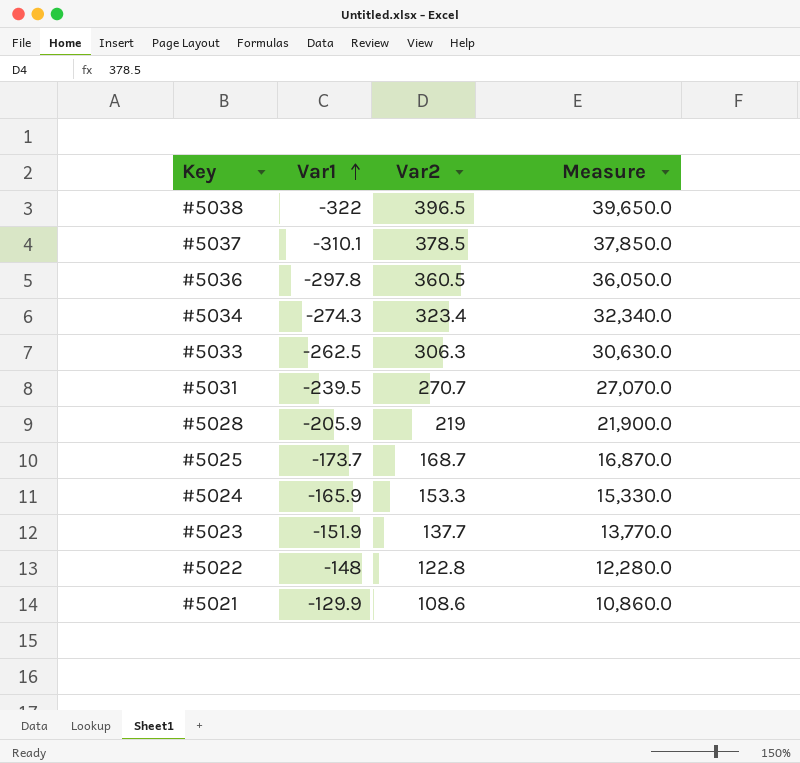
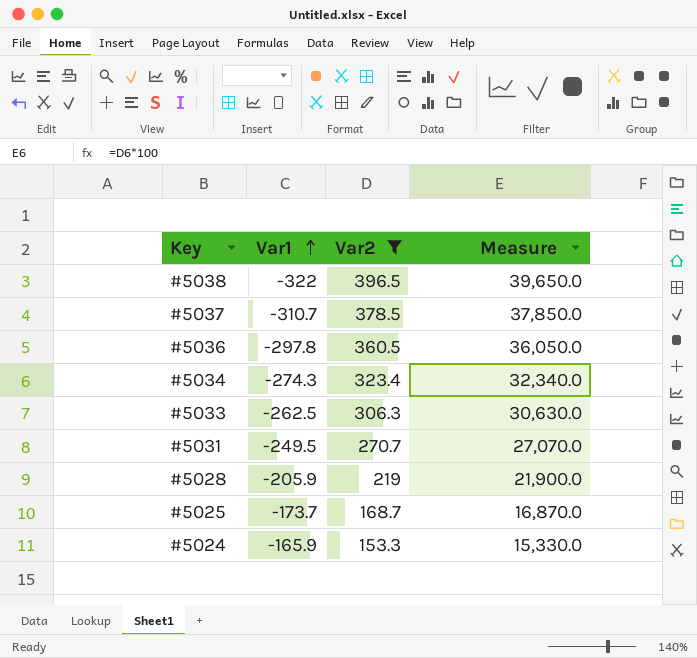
filter: none -> Var2 >= 153.3
#5037 | Var1: -310.1 -> -310.7
#5031 | Var1: -239.5 -> -249.5

